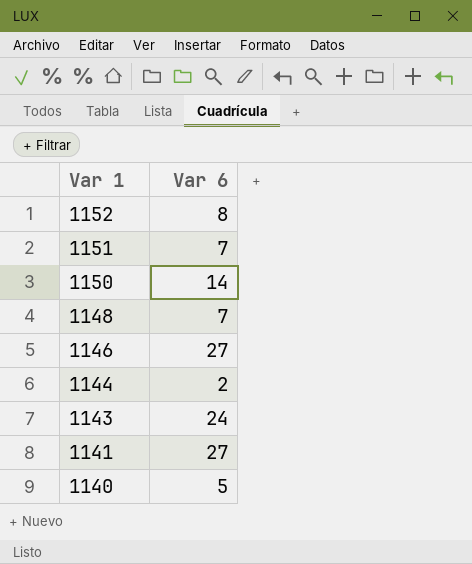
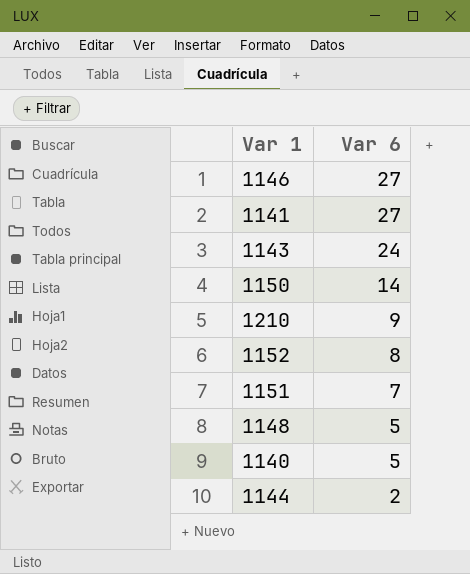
row order: Var 1 descending -> Var 6 descending
row 1210: none -> 9
1148 | Var 6: 7 -> 5

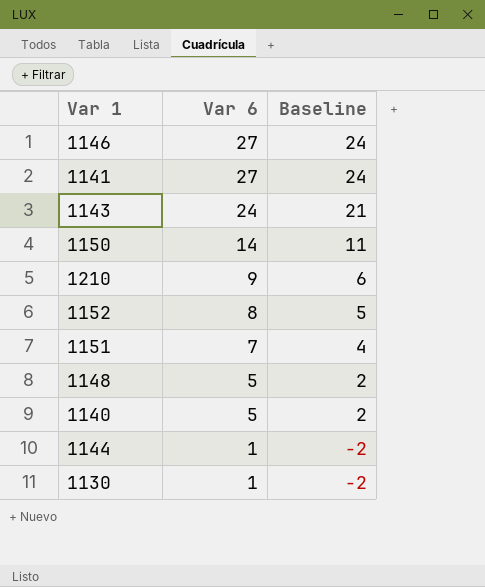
column Baseline | formula: none -> [Var 6] - 3
1144 | Var 6: 2 -> 1
row 1130: none -> 1 | -2

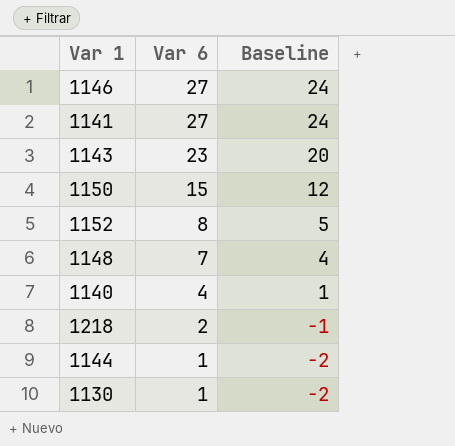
row 1210: 9 | 6 -> none
row 1151: 7 | 4 -> none
1143 | Var 6: 24 -> 23
1143 | Baseline: 21 -> 20
1150 | Var 6: 14 -> 15
1150 | Baseline: 11 -> 12
1148 | Var 6: 5 -> 7
1148 | Baseline: 2 -> 4
1140 | Var 6: 5 -> 4
1140 | Baseline: 2 -> 1
row 1218: none -> 2 | -1

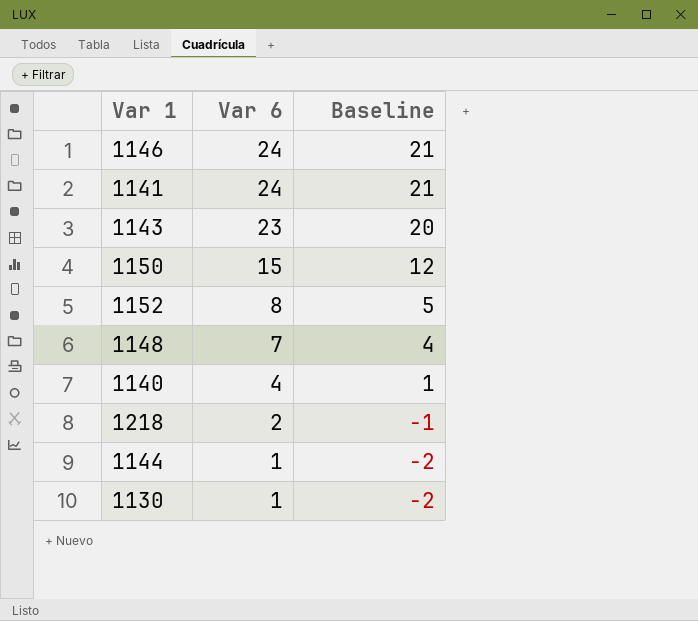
1146 | Var 6: 27 -> 24
1146 | Baseline: 24 -> 21
1141 | Var 6: 27 -> 24
1141 | Baseline: 24 -> 21

